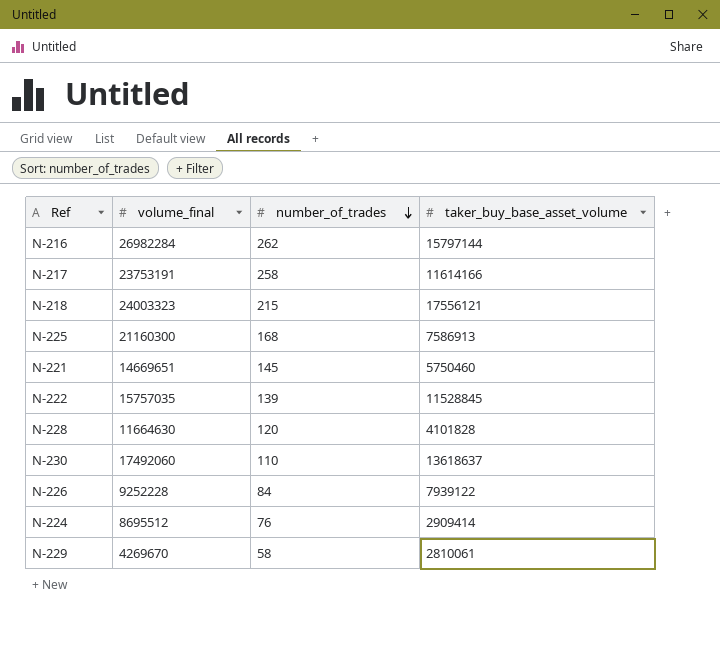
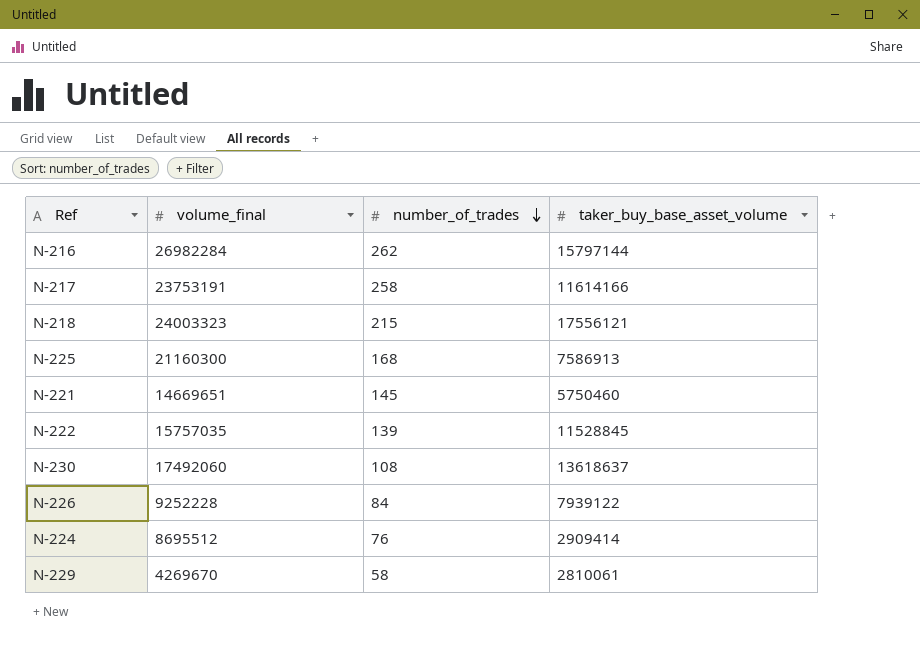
row N-228: 11664630 | 120 | 4101828 -> none
N-230 | number_of_trades: 110 -> 108

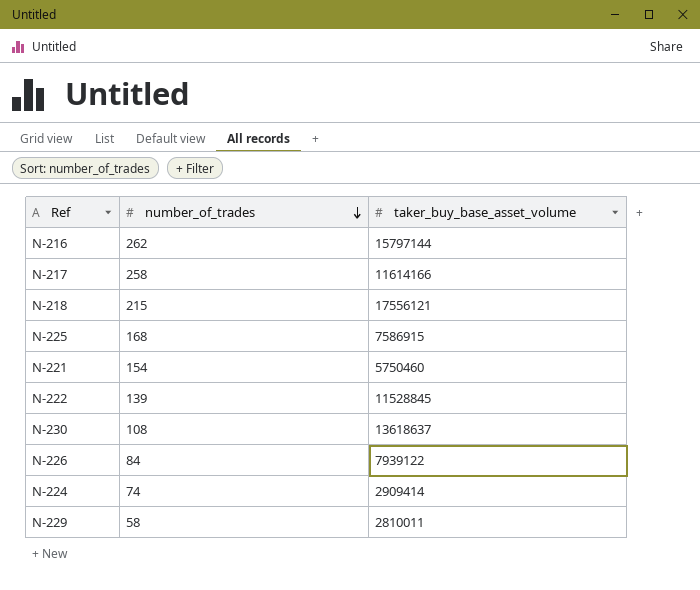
column volume_final | position: 2 -> none
N-225 | taker_buy_base_asset_volume: 7586913 -> 7586915
N-221 | number_of_trades: 145 -> 154
N-224 | number_of_trades: 76 -> 74
N-229 | taker_buy_base_asset_volume: 2810061 -> 2810011

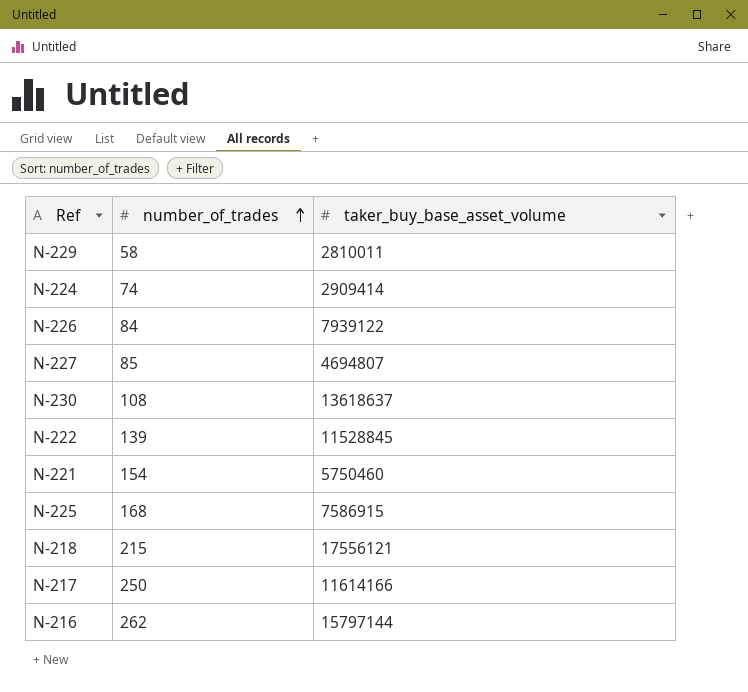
row order: number_of_trades descending -> number_of_trades ascending
row N-227: none -> 85 | 4694807
N-217 | number_of_trades: 258 -> 250

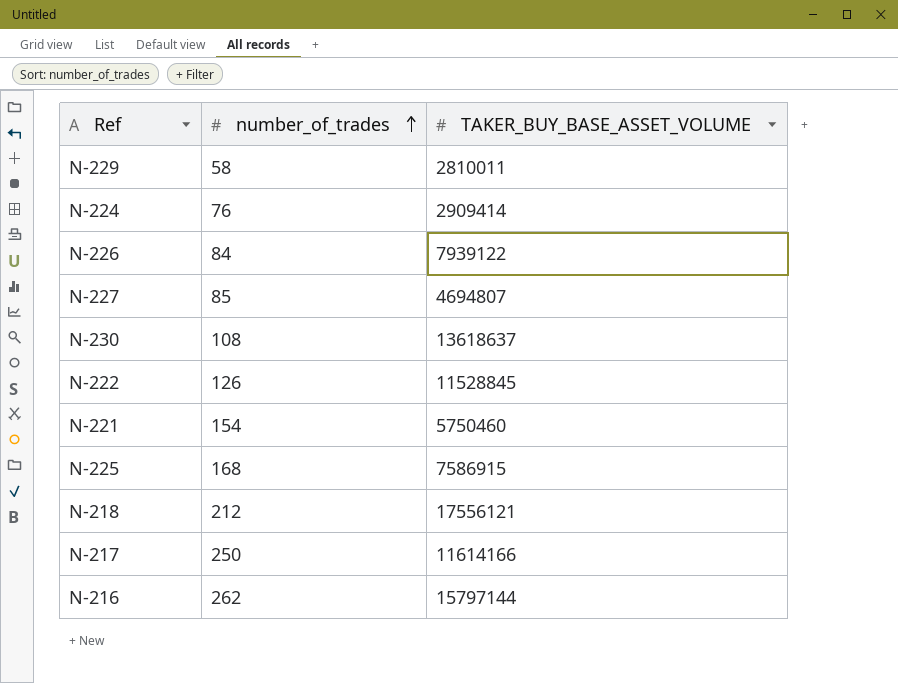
column name: taker_buy_base_asset_volume -> TAKER_BUY_BASE_ASSET_VOLUME
N-224 | number_of_trades: 74 -> 76
N-222 | number_of_trades: 139 -> 126
N-218 | number_of_trades: 215 -> 212

